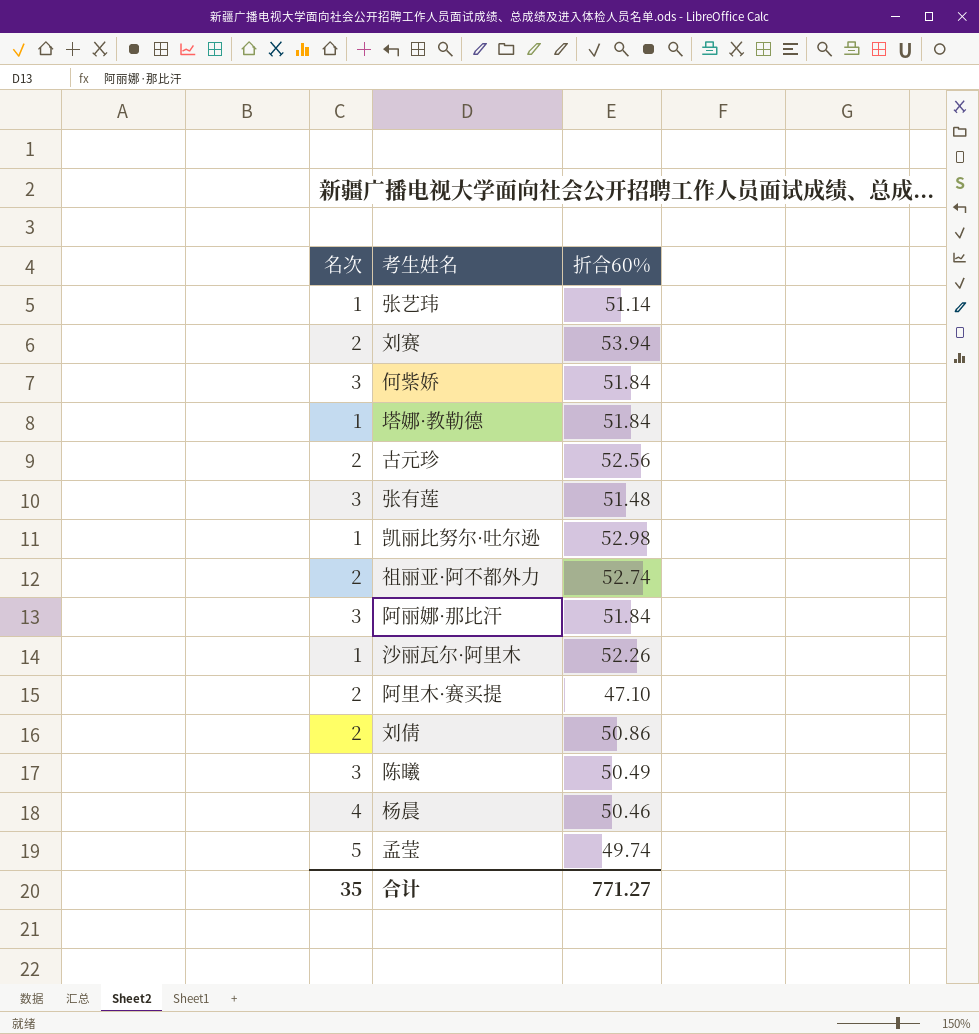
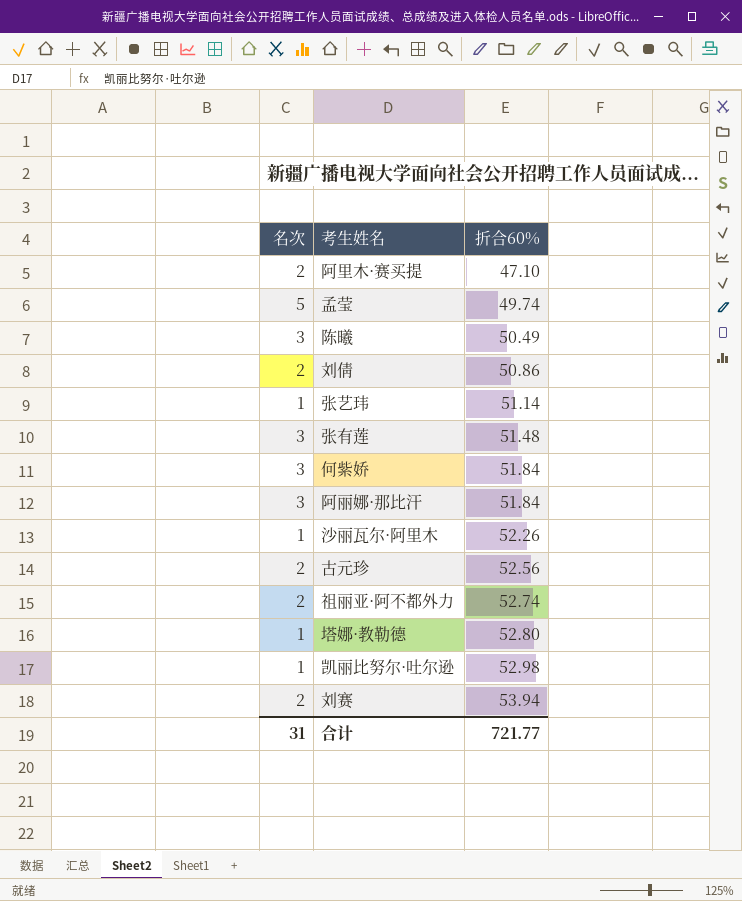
row order: none -> 折合60% ascending
row 杨晨: 4 | 50.46 -> none
塔娜·教勒德 | 折合60%: 51.84 -> 52.80
合计 | 名次: 35 -> 31
合计 | 折合60%: 771.27 -> 721.77

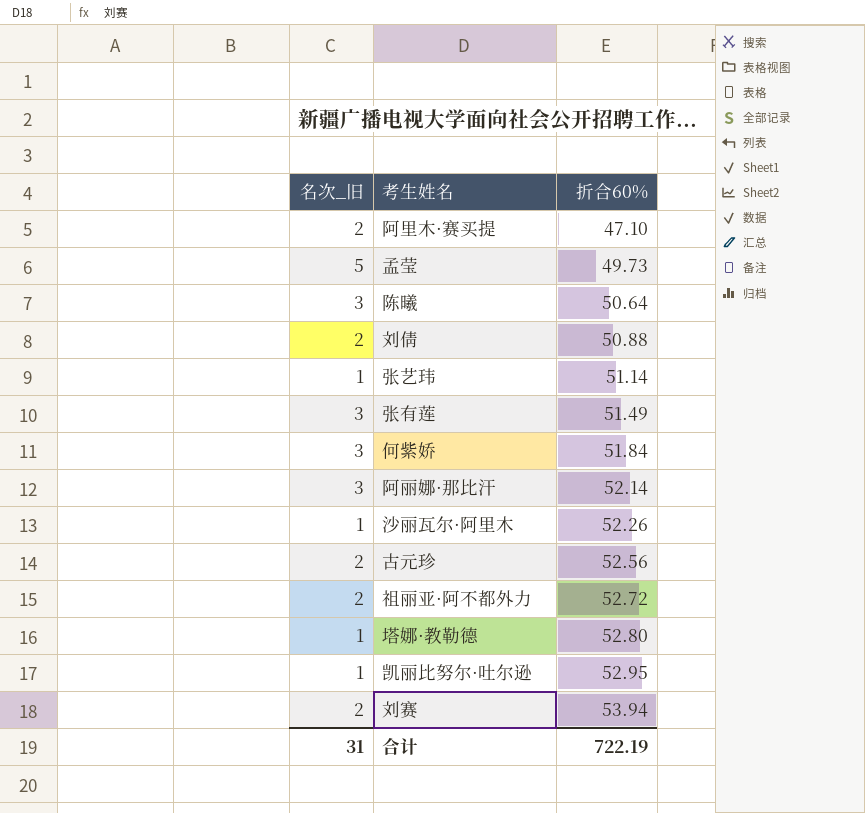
column name: 名次 -> 名次_旧
孟莹 | 折合60%: 49.74 -> 49.73
陈曦 | 折合60%: 50.49 -> 50.64
刘倩 | 折合60%: 50.86 -> 50.88
张有莲 | 折合60%: 51.48 -> 51.49
阿丽娜·那比汗 | 折合60%: 51.84 -> 52.14
祖丽亚·阿不都外力 | 折合60%: 52.74 -> 52.72
凯丽比努尔·吐尔逊 | 折合60%: 52.98 -> 52.95
合计 | 折合60%: 721.77 -> 722.19

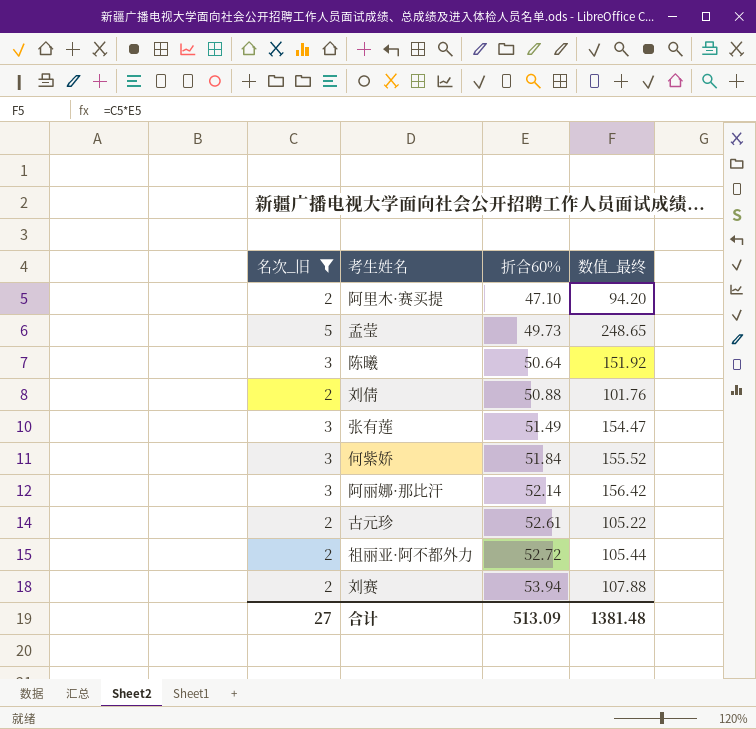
filter: none -> 名次_旧 != 1
column 数值_最终 | formula: none -> [名次_旧] * [折合60%]
古元珍 | 折合60%: 52.56 -> 52.61
合计 | 名次_旧: 31 -> 27
合计 | 折合60%: 722.19 -> 513.09

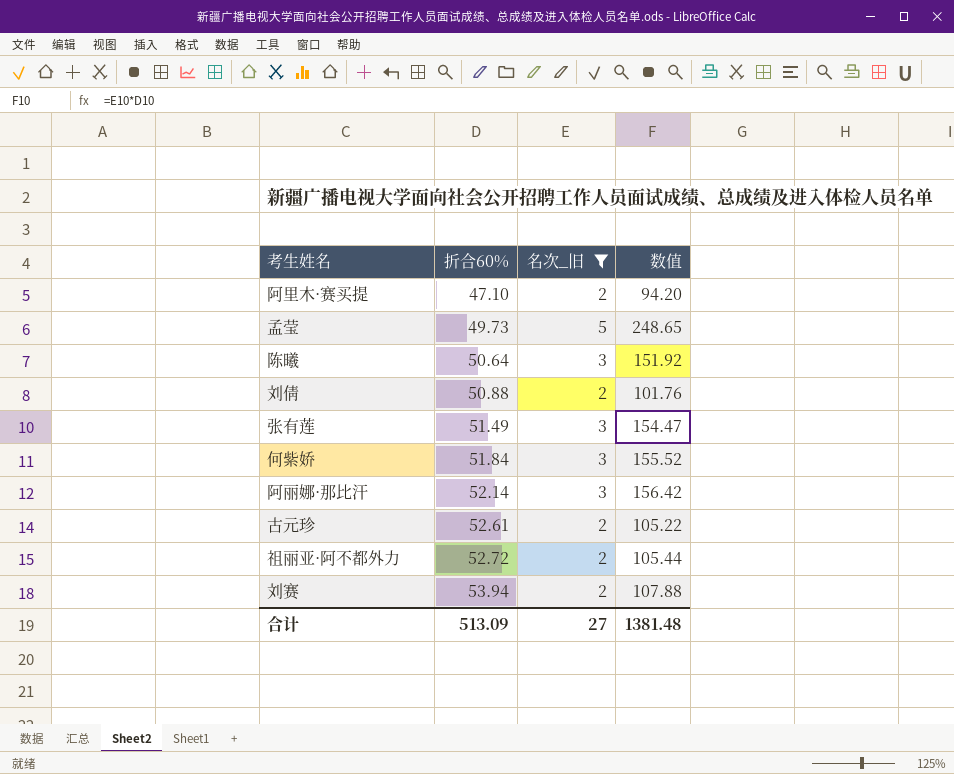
column 名次_旧 | position: 1 -> 3
column name: 数值_最终 -> 数值

